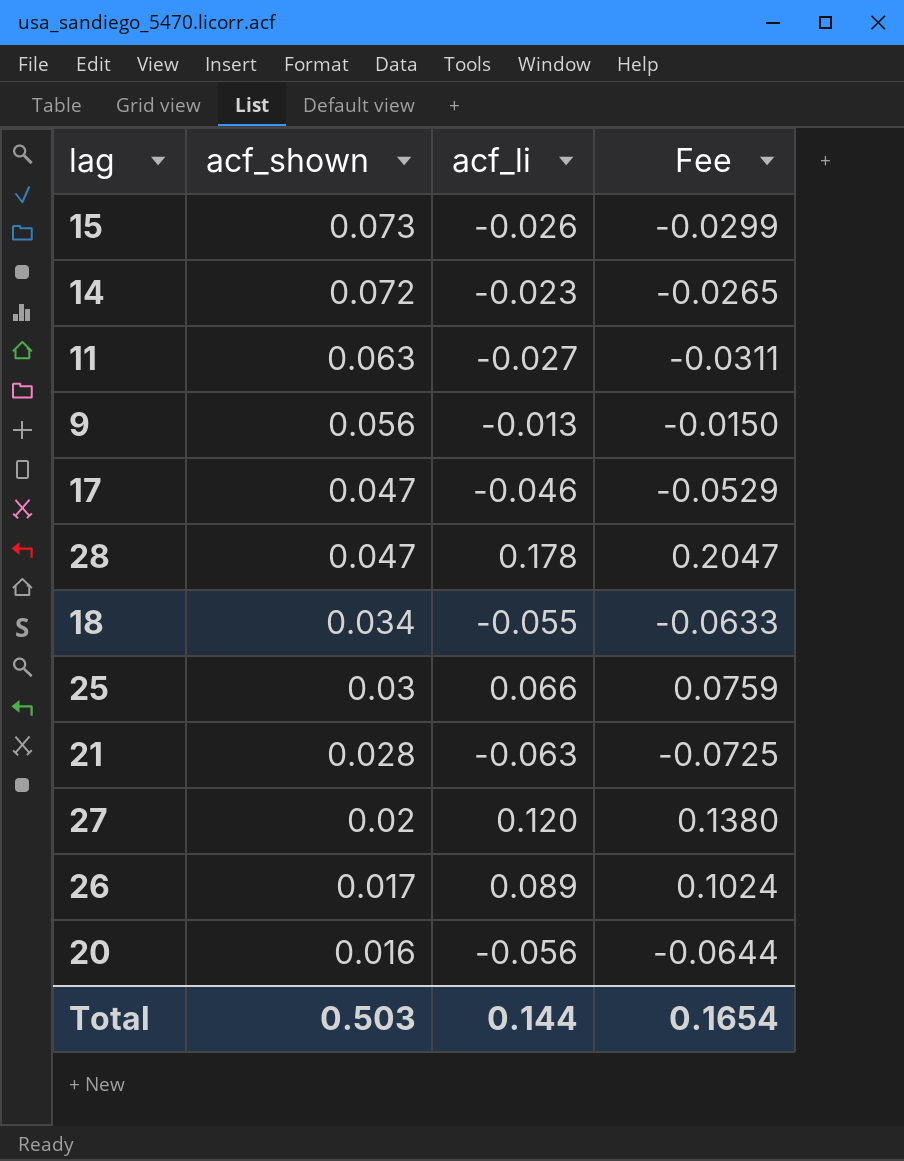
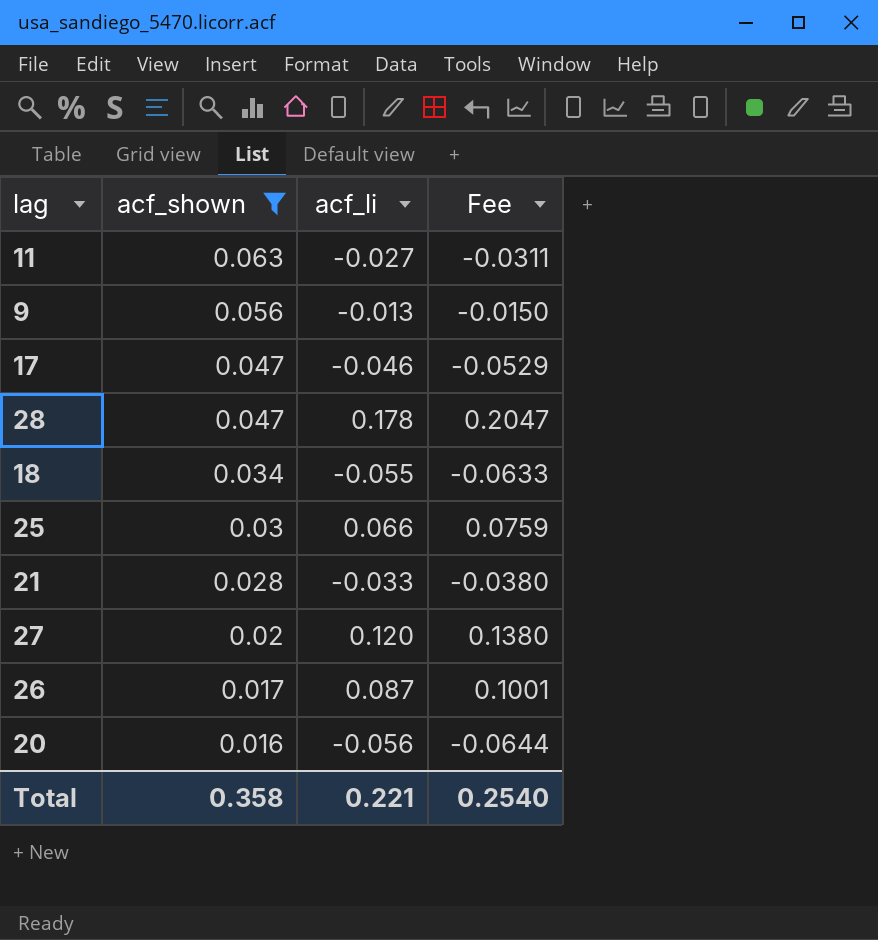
filter: none -> acf_shown <= 0.063
21 | acf_li: -0.063 -> -0.033
21 | Fee: -0.0725 -> -0.0380
26 | acf_li: 0.089 -> 0.087
26 | Fee: 0.1024 -> 0.1001
Total | acf_shown: 0.503 -> 0.358
Total | acf_li: 0.144 -> 0.221
Total | Fee: 0.1654 -> 0.2540

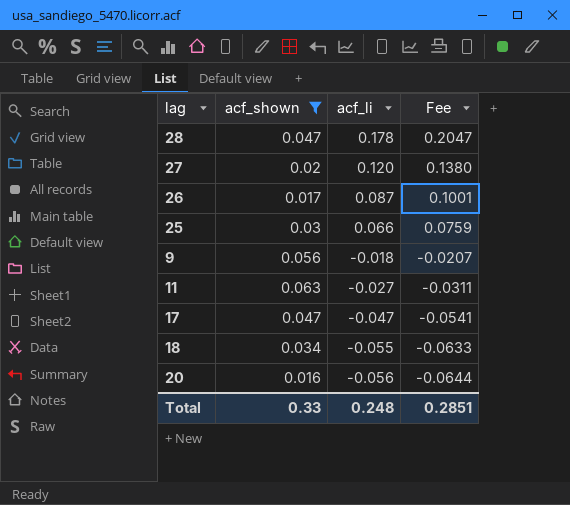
row order: acf_shown descending -> acf_li descending
row 21: 0.028 | -0.033 | -0.0380 -> none
9 | acf_li: -0.013 -> -0.018
9 | Fee: -0.0150 -> -0.0207
17 | acf_li: -0.046 -> -0.047
17 | Fee: -0.0529 -> -0.0541
Total | acf_shown: 0.358 -> 0.33
Total | acf_li: 0.221 -> 0.248
Total | Fee: 0.2540 -> 0.2851

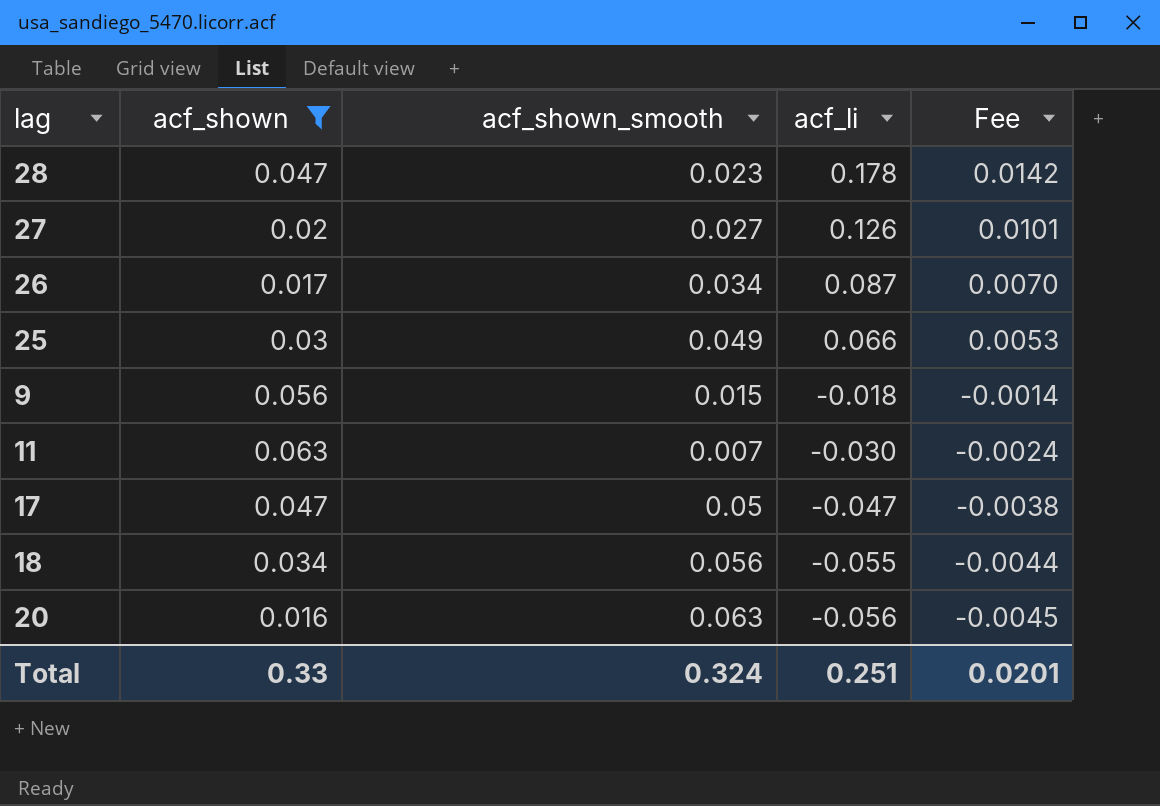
column acf_shown_smooth | position: none -> 3
column Fee | formula: [acf_li] * 1.15 -> [acf_li] * 0.08
27 | acf_li: 0.120 -> 0.126
11 | acf_li: -0.027 -> -0.030
Total | acf_li: 0.248 -> 0.251
Total | Fee: 0.2851 -> 0.0201

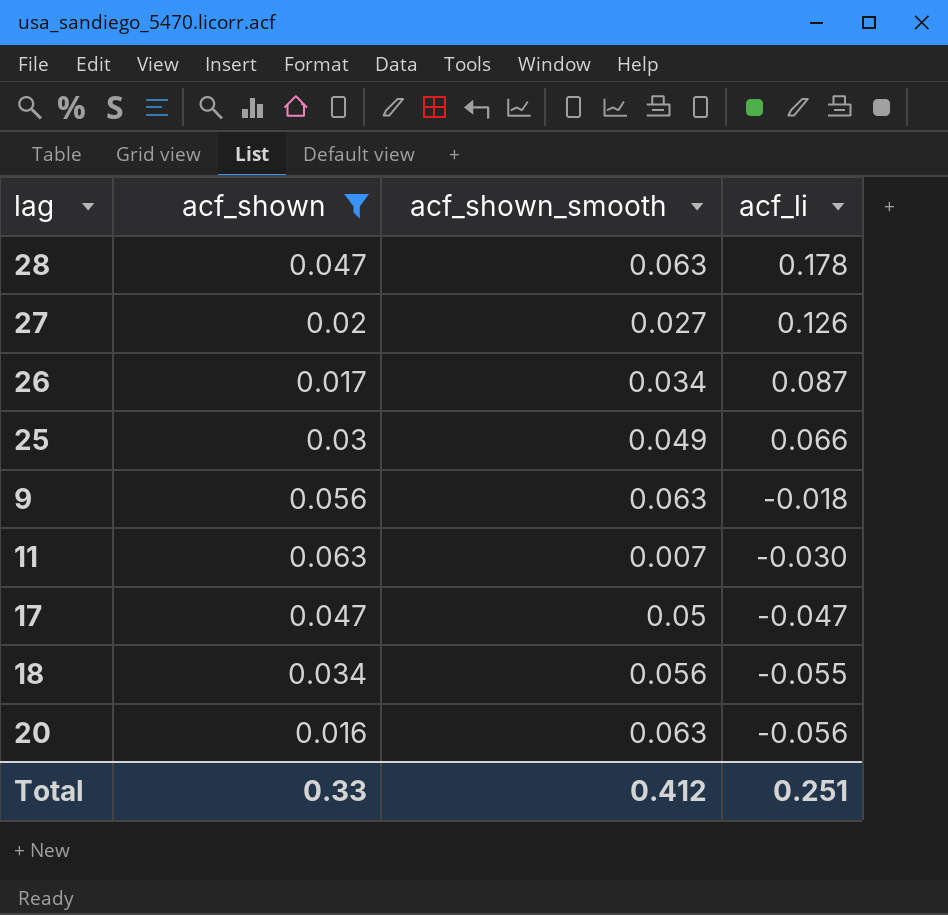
column Fee | formula: [acf_li] * 0.08 -> none
28 | acf_shown_smooth: 0.023 -> 0.063
9 | acf_shown_smooth: 0.015 -> 0.063
Total | acf_shown_smooth: 0.324 -> 0.412

